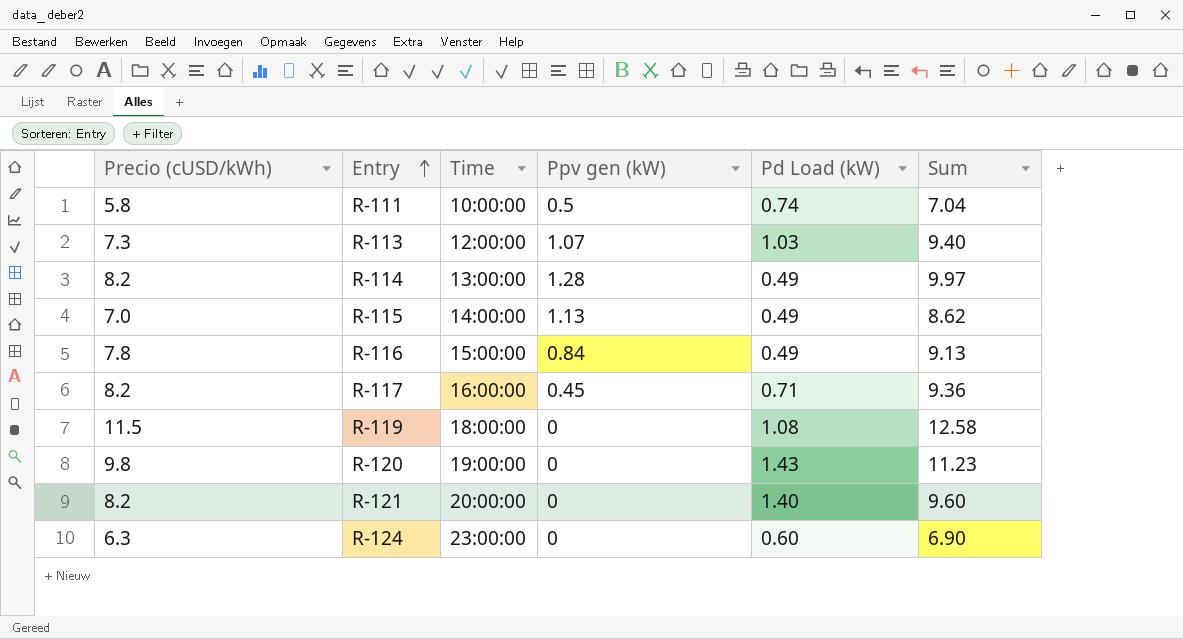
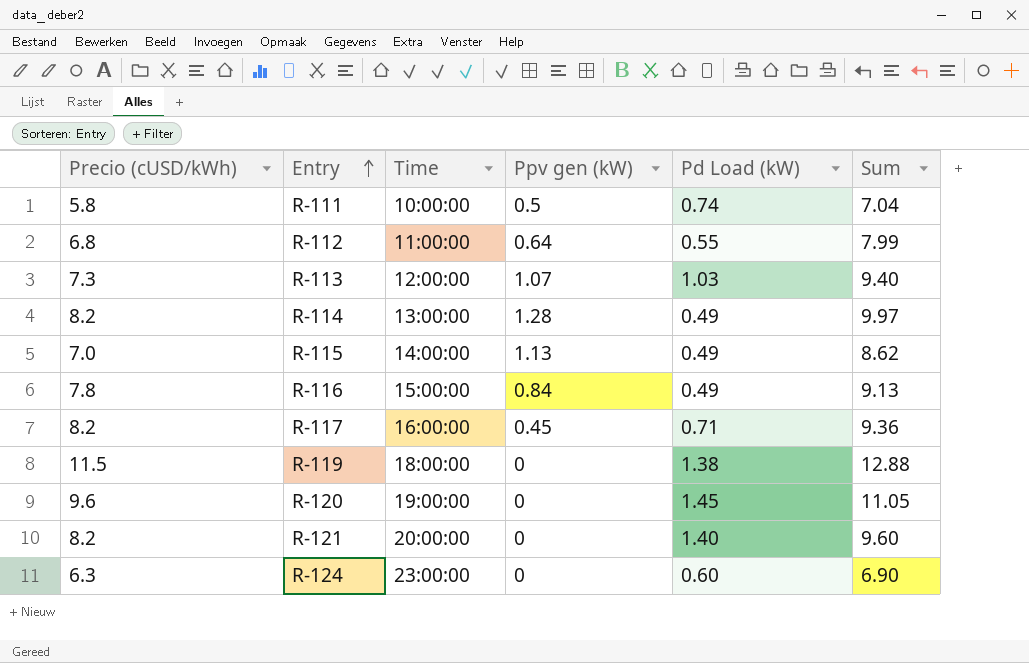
row R-112: none -> 6.8 | 11:00:00 | 0.64 | 0.55 | 7.99
R-119 | Pd Load (kW): 1.08 -> 1.38
R-119 | Sum: 12.58 -> 12.88
R-120 | Precio (cUSD/kWh): 9.8 -> 9.6
R-120 | Pd Load (kW): 1.43 -> 1.45
R-120 | Sum: 11.23 -> 11.05

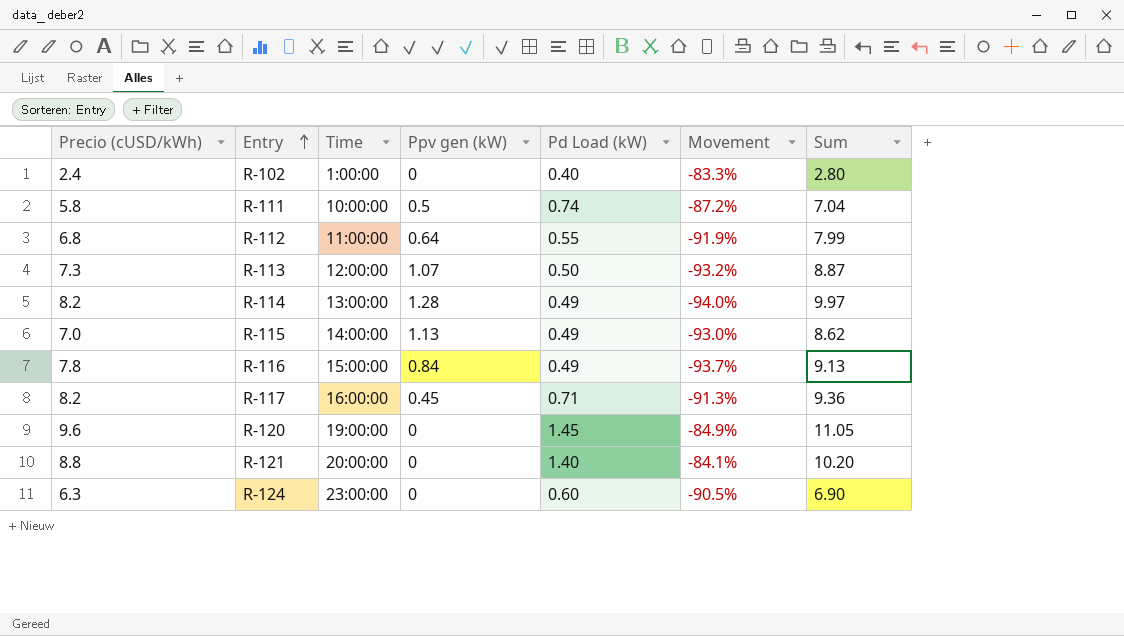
column Movement | formula: none -> ([Pd Load (kW)] - [Precio (cUSD/kWh)]) / [Precio (cUSD/kWh)]
row R-119: 11.5 | 18:00:00 | 0 | 1.38 | 12.88 -> none
row R-102: none -> 2.4 | 1:00:00 | 0 | 0.40 | -83.3% | 2.80
R-113 | Pd Load (kW): 1.03 -> 0.50
R-113 | Sum: 9.40 -> 8.87
R-121 | Precio (cUSD/kWh): 8.2 -> 8.8
R-121 | Sum: 9.60 -> 10.20

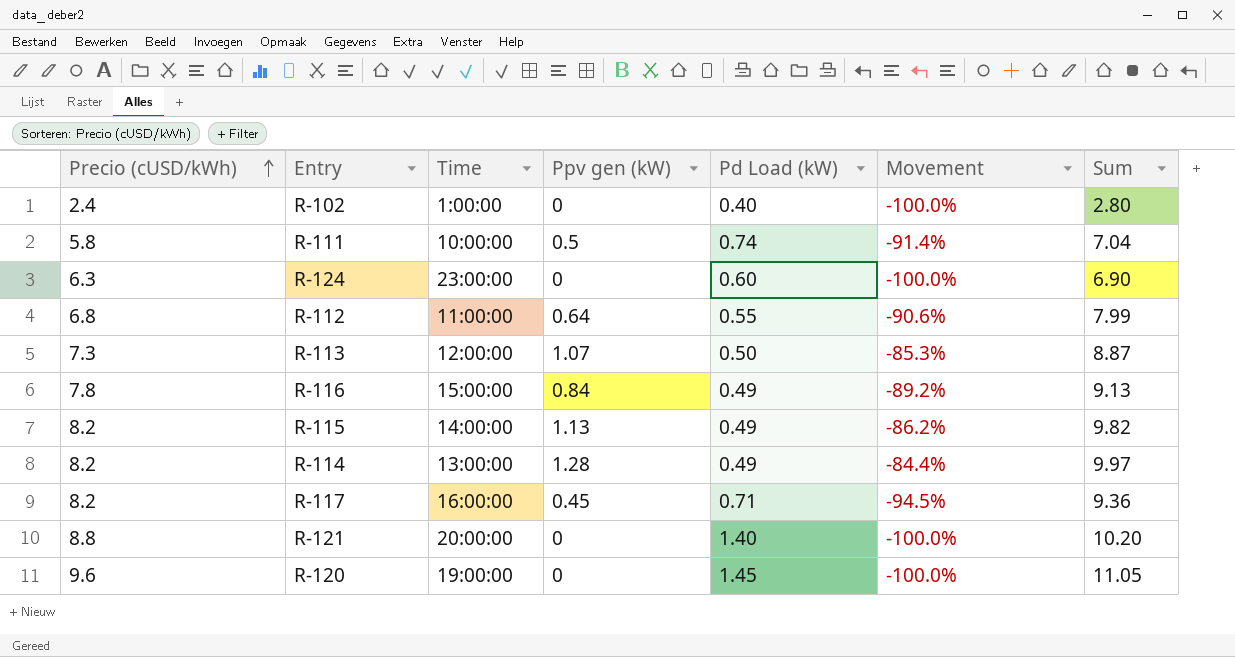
row order: Entry ascending -> Precio (cUSD/kWh) ascending
column Movement | formula: ([Pd Load (kW)] - [Precio (cUSD/kWh)]) / [Precio (cUSD/kWh)] -> ([Ppv gen (kW)] - [Precio (cUSD/kWh)]) / [Precio (cUSD/kWh)]
R-115 | Precio (cUSD/kWh): 7.0 -> 8.2
R-115 | Sum: 8.62 -> 9.82

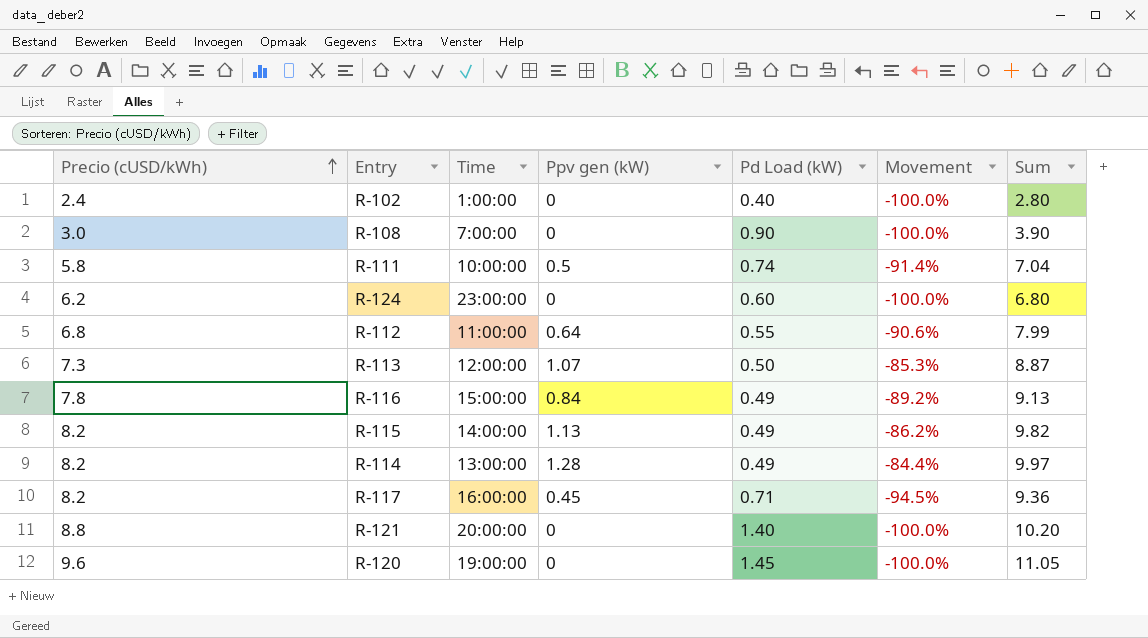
row R-108: none -> 3.0 | 7:00:00 | 0 | 0.90 | -100.0% | 3.90
R-124 | Precio (cUSD/kWh): 6.3 -> 6.2
R-124 | Sum: 6.90 -> 6.80

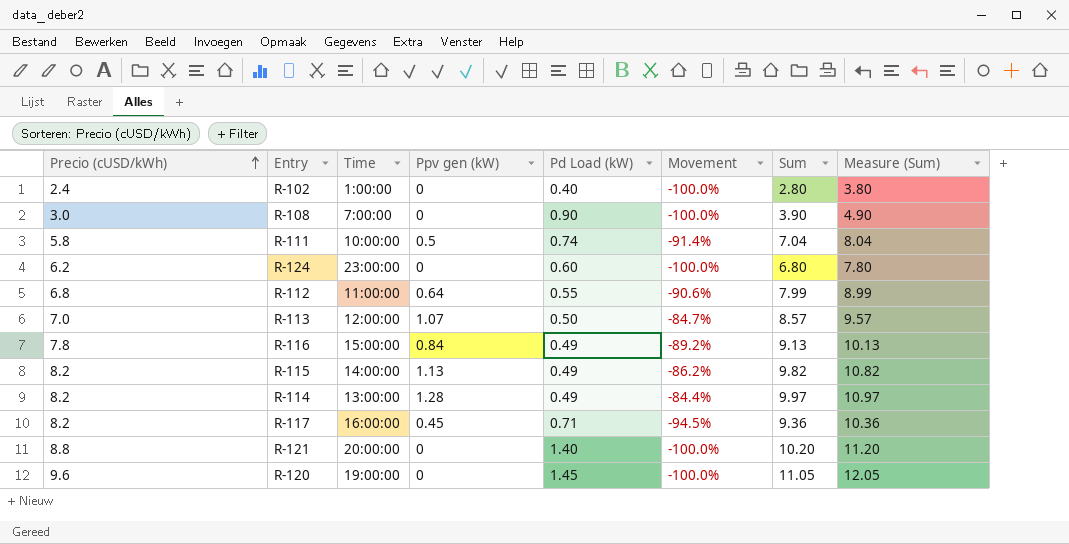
column Measure (Sum) | formula: none -> [Sum] + 1
R-113 | Precio (cUSD/kWh): 7.3 -> 7.0
R-113 | Movement: -85.3% -> -84.7%
R-113 | Sum: 8.87 -> 8.57

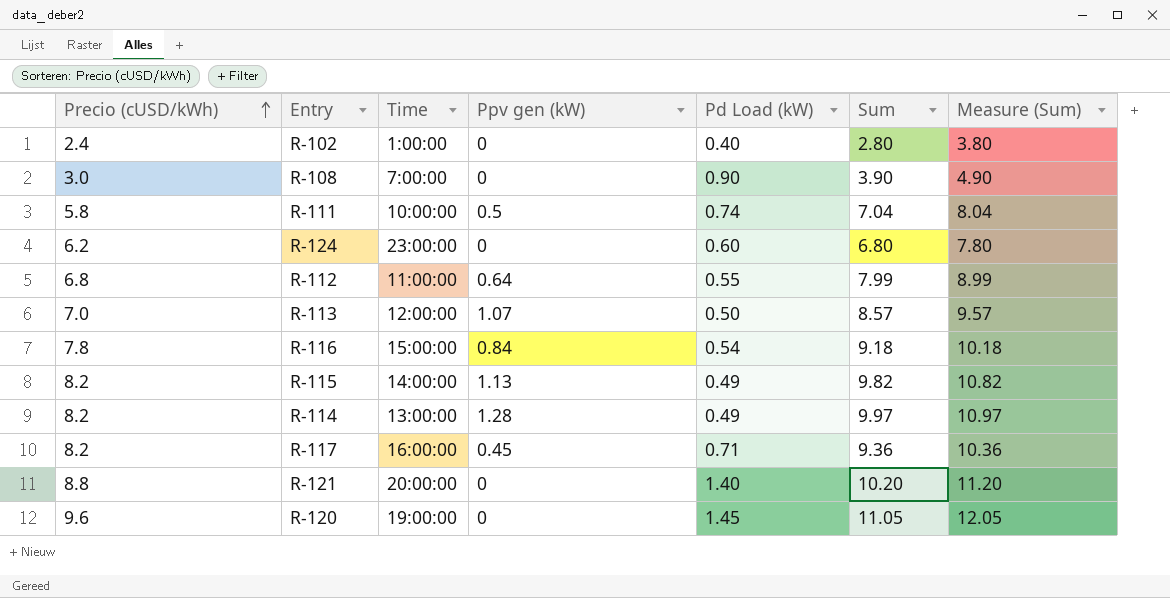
column Movement | formula: ([Ppv gen (kW)] - [Precio (cUSD/kWh)]) / [Precio (cUSD/kWh)] -> none
R-116 | Pd Load (kW): 0.49 -> 0.54
R-116 | Sum: 9.13 -> 9.18
R-116 | Measure (Sum): 10.13 -> 10.18

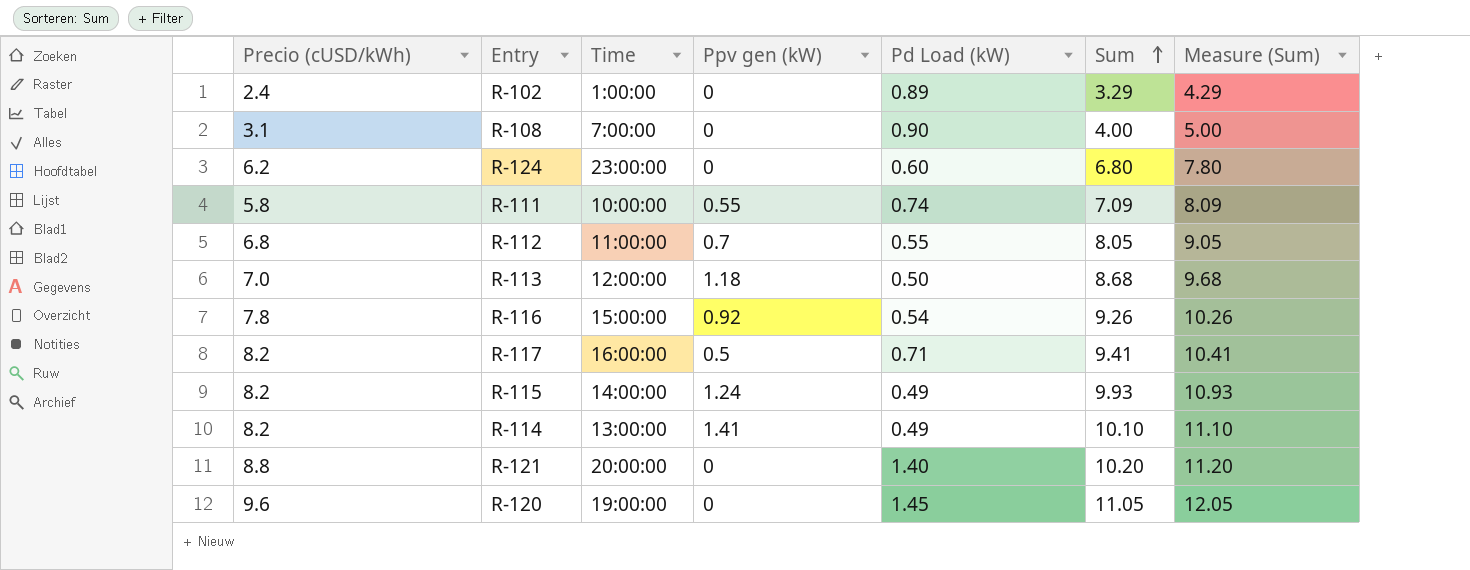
row order: Precio (cUSD/kWh) ascending -> Sum ascending
R-102 | Pd Load (kW): 0.40 -> 0.89
R-102 | Sum: 2.80 -> 3.29
R-102 | Measure (Sum): 3.80 -> 4.29
R-108 | Precio (cUSD/kWh): 3.0 -> 3.1
R-108 | Sum: 3.90 -> 4.00
R-108 | Measure (Sum): 4.90 -> 5.00
R-111 | Ppv gen (kW): 0.5 -> 0.55
R-111 | Sum: 7.04 -> 7.09
R-111 | Measure (Sum): 8.04 -> 8.09
R-112 | Ppv gen (kW): 0.64 -> 0.7
R-112 | Sum: 7.99 -> 8.05
R-112 | Measure (Sum): 8.99 -> 9.05
R-113 | Ppv gen (kW): 1.07 -> 1.18
R-113 | Sum: 8.57 -> 8.68
R-113 | Measure (Sum): 9.57 -> 9.68
R-116 | Ppv gen (kW): 0.84 -> 0.92
R-116 | Sum: 9.18 -> 9.26
R-116 | Measure (Sum): 10.18 -> 10.26
R-117 | Ppv gen (kW): 0.45 -> 0.5
R-117 | Sum: 9.36 -> 9.41
R-117 | Measure (Sum): 10.36 -> 10.41
R-115 | Ppv gen (kW): 1.13 -> 1.24
R-115 | Sum: 9.82 -> 9.93
R-115 | Measure (Sum): 10.82 -> 10.93
R-114 | Ppv gen (kW): 1.28 -> 1.41
R-114 | Sum: 9.97 -> 10.10
R-114 | Measure (Sum): 10.97 -> 11.10

